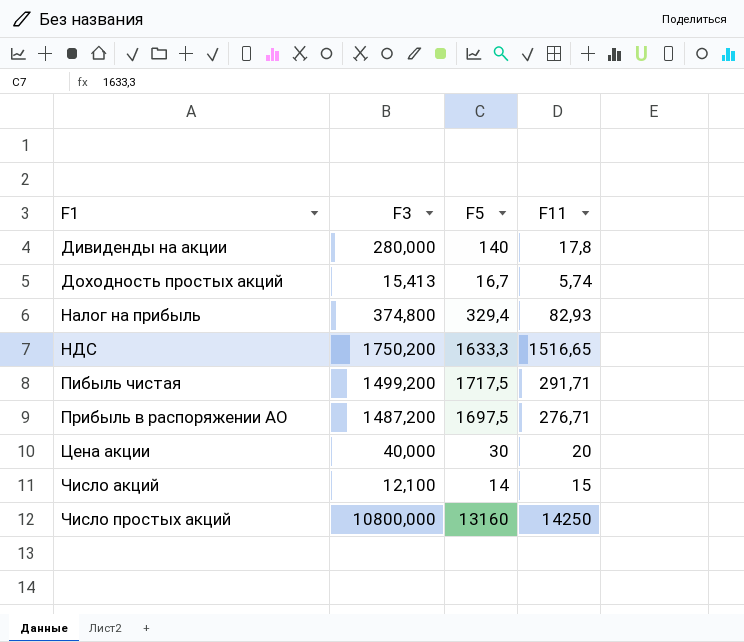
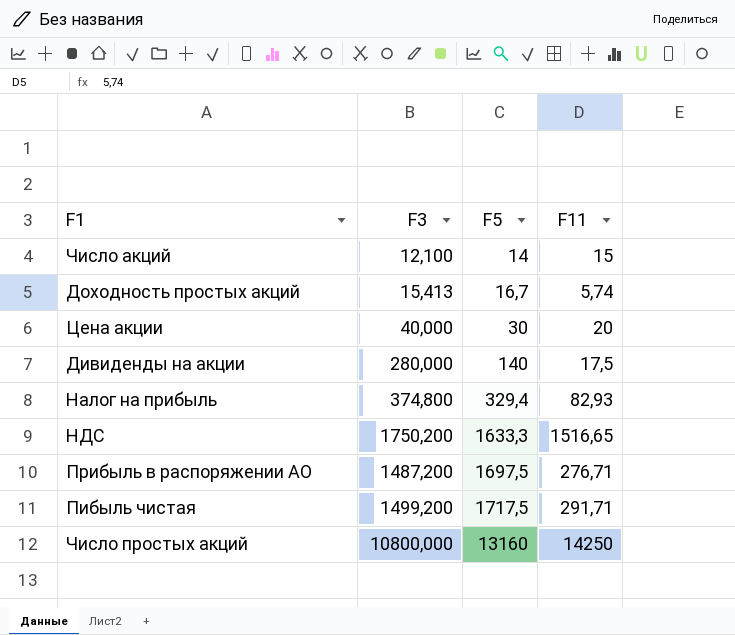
row order: F1 ascending -> F5 ascending
Дивиденды на акции | F11: 17,8 -> 17,5

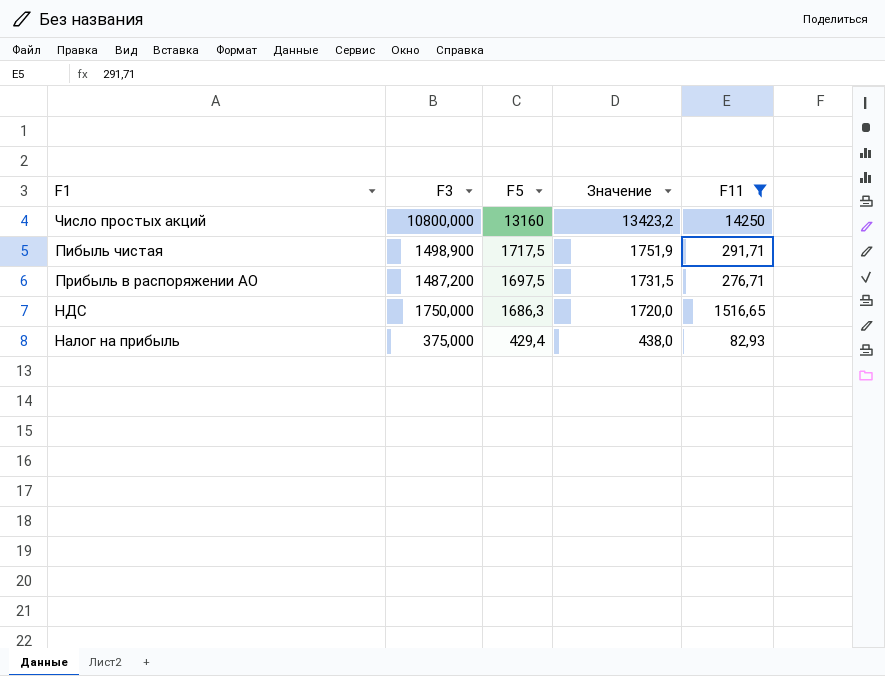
filter: none -> F11 >= 82,93
row order: F5 ascending -> F5 descending
column Значение | formula: none -> [F5] * 1,02
Пибыль чистая | F3: 1499,200 -> 1498,900
НДС | F3: 1750,200 -> 1750,000
НДС | F5: 1633,3 -> 1686,3
Налог на прибыль | F3: 374,800 -> 375,000
Налог на прибыль | F5: 329,4 -> 429,4

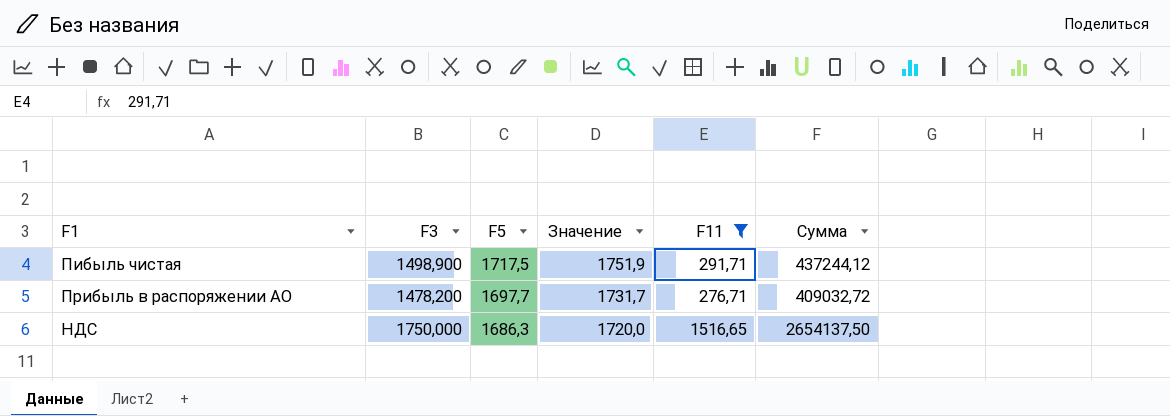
column Сумма | formula: none -> [F3] * [F11]
row Число простых акций: 10800,000 | 13160 | 13423,2 | 14250 -> none
row Налог на прибыль: 375,000 | 429,4 | 438,0 | 82,93 -> none
Прибыль в распоряжении АО | F3: 1487,200 -> 1478,200
Прибыль в распоряжении АО | F5: 1697,5 -> 1697,7
Прибыль в распоряжении АО | Значение: 1731,5 -> 1731,7

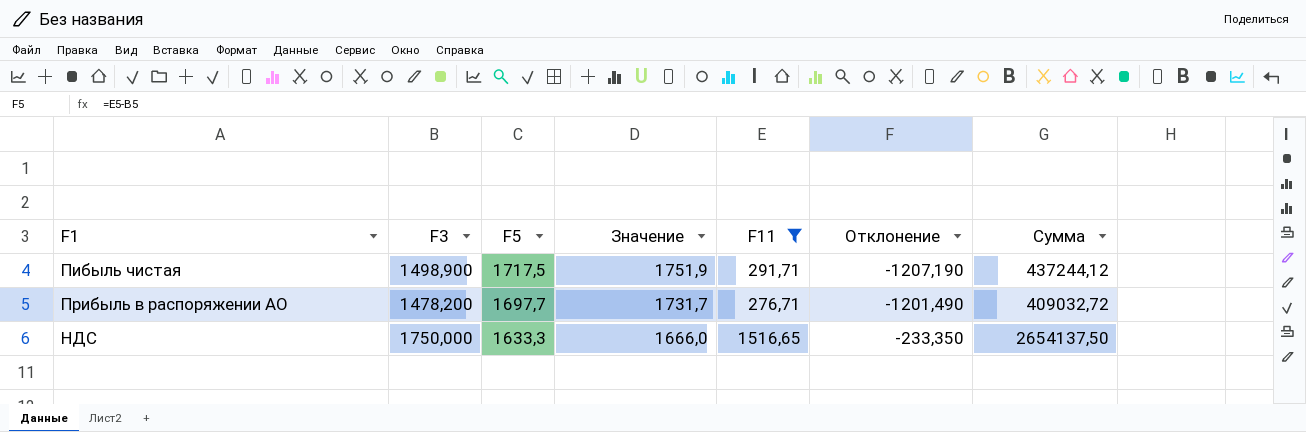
column Отклонение | formula: none -> [F11] - [F3]
НДС | F5: 1686,3 -> 1633,3
НДС | Значение: 1720,0 -> 1666,0

